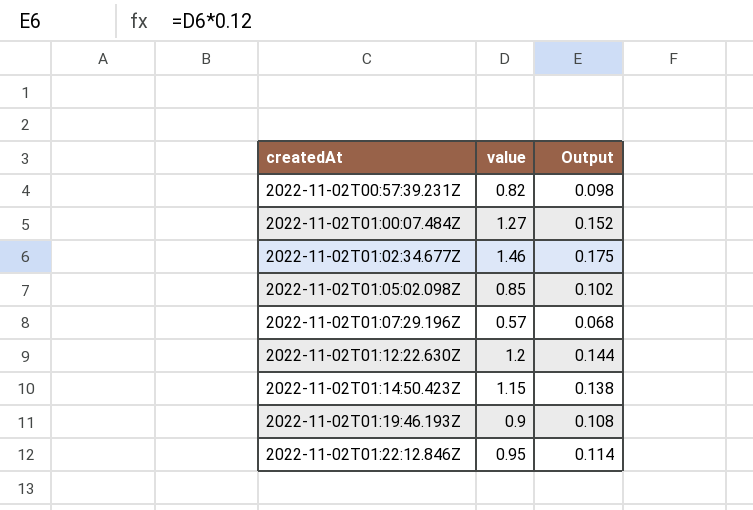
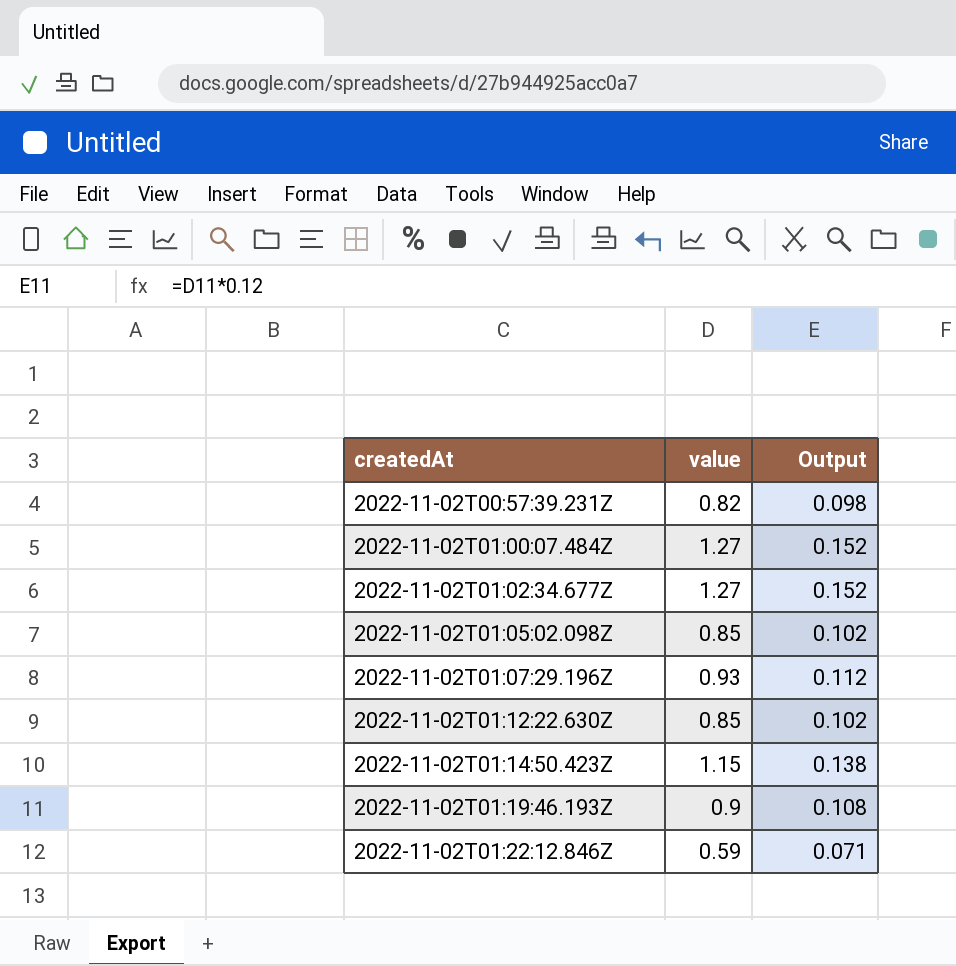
2022-11-02T01:02:34.677Z | value: 1.46 -> 1.27
2022-11-02T01:02:34.677Z | Output: 0.175 -> 0.152
2022-11-02T01:07:29.196Z | value: 0.57 -> 0.93
2022-11-02T01:07:29.196Z | Output: 0.068 -> 0.112
2022-11-02T01:12:22.630Z | value: 1.2 -> 0.85
2022-11-02T01:12:22.630Z | Output: 0.144 -> 0.102
2022-11-02T01:22:12.846Z | value: 0.95 -> 0.59
2022-11-02T01:22:12.846Z | Output: 0.114 -> 0.071

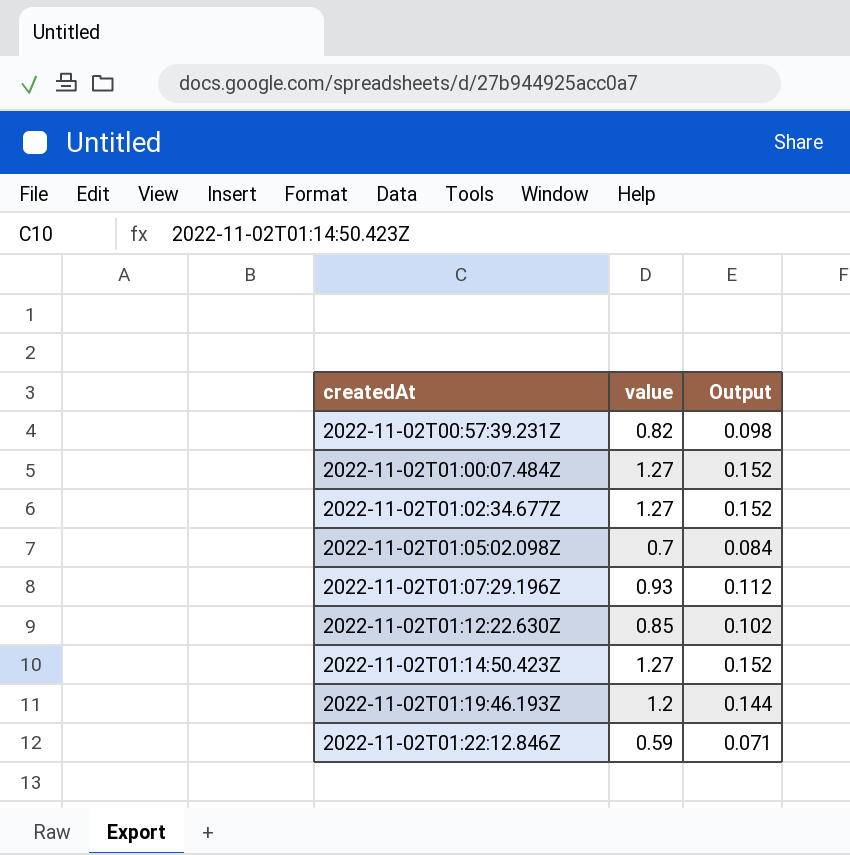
2022-11-02T01:05:02.098Z | value: 0.85 -> 0.7
2022-11-02T01:05:02.098Z | Output: 0.102 -> 0.084
2022-11-02T01:14:50.423Z | value: 1.15 -> 1.27
2022-11-02T01:14:50.423Z | Output: 0.138 -> 0.152
2022-11-02T01:19:46.193Z | value: 0.9 -> 1.2
2022-11-02T01:19:46.193Z | Output: 0.108 -> 0.144

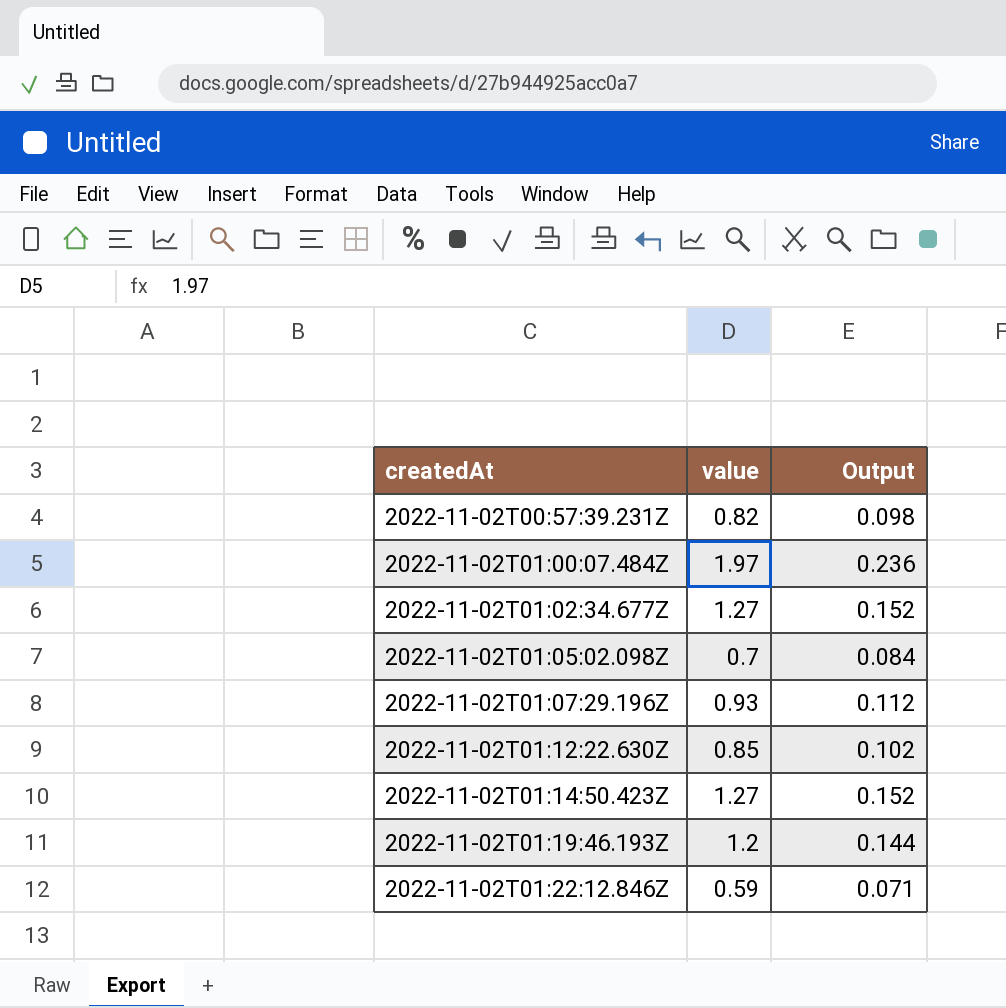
2022-11-02T01:00:07.484Z | value: 1.27 -> 1.97
2022-11-02T01:00:07.484Z | Output: 0.152 -> 0.236

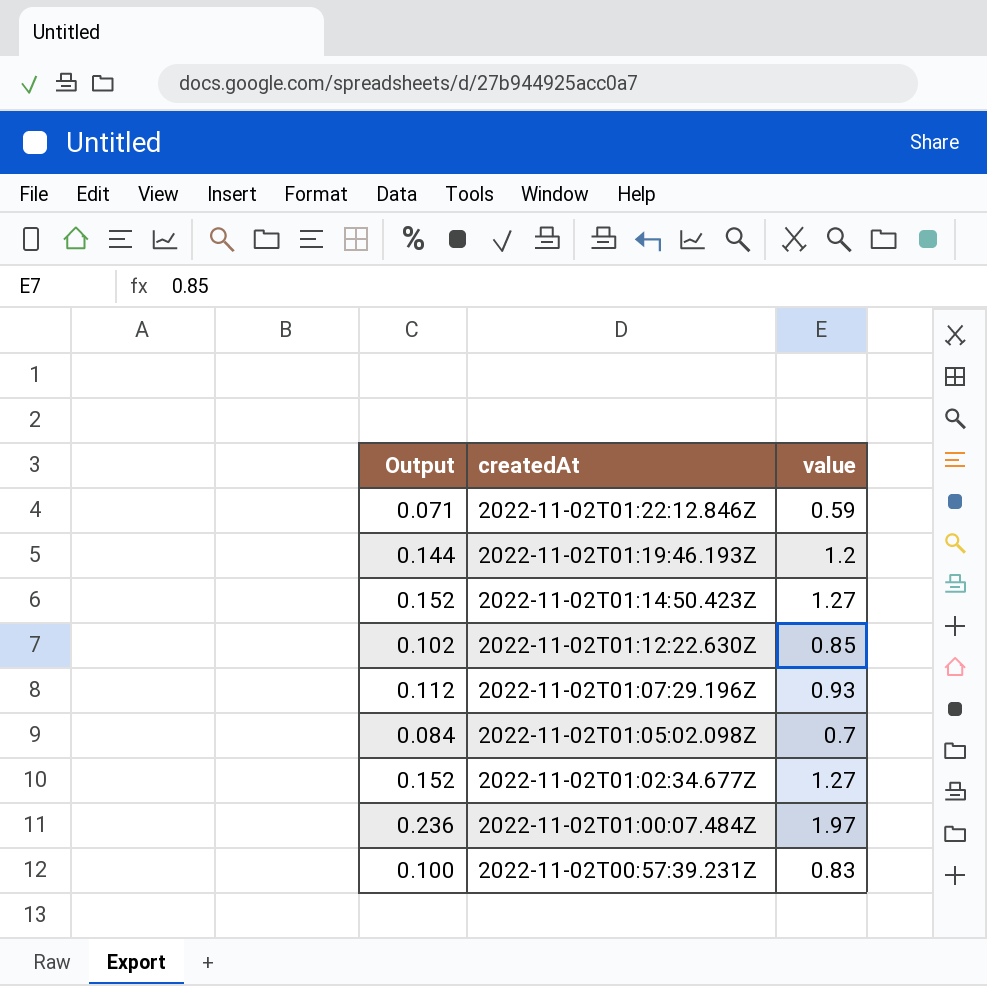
row order: createdAt ascending -> createdAt descending
column Output | position: 3 -> 1
2022-11-02T00:57:39.231Z | Output: 0.098 -> 0.100
2022-11-02T00:57:39.231Z | value: 0.82 -> 0.83

